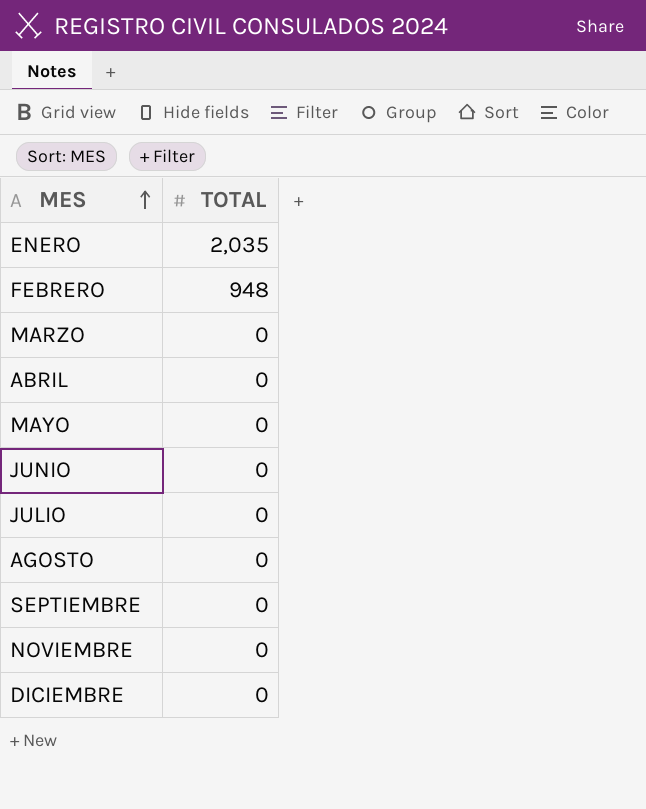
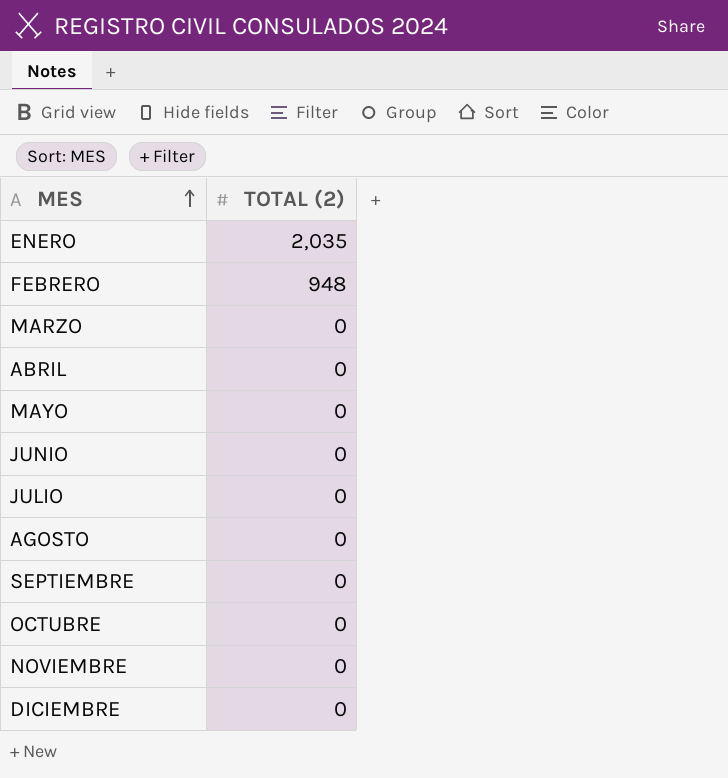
column name: TOTAL -> TOTAL (2)
row OCTUBRE: none -> 0

